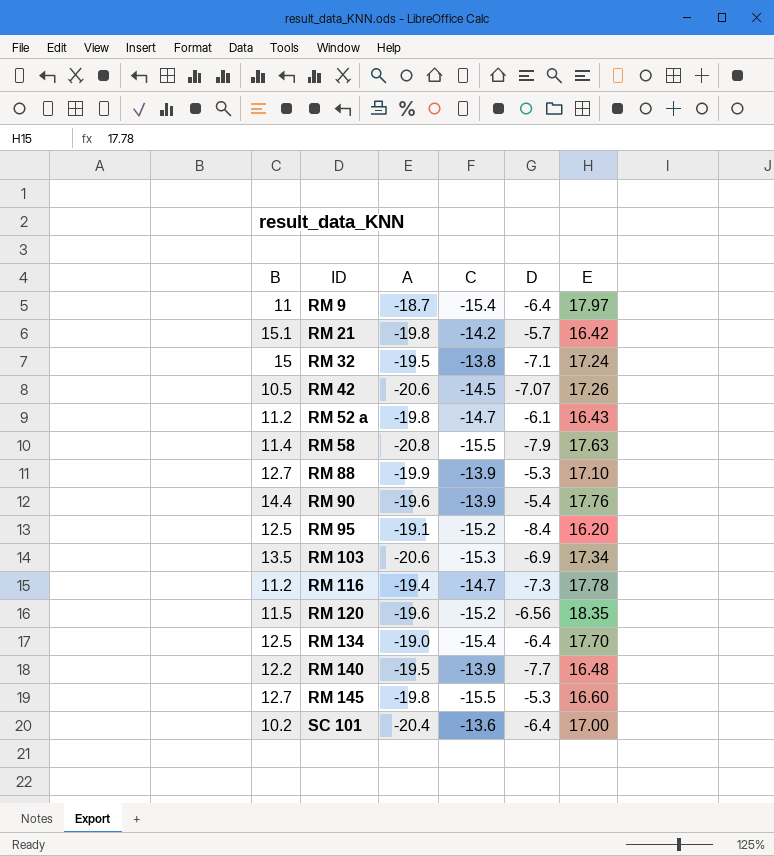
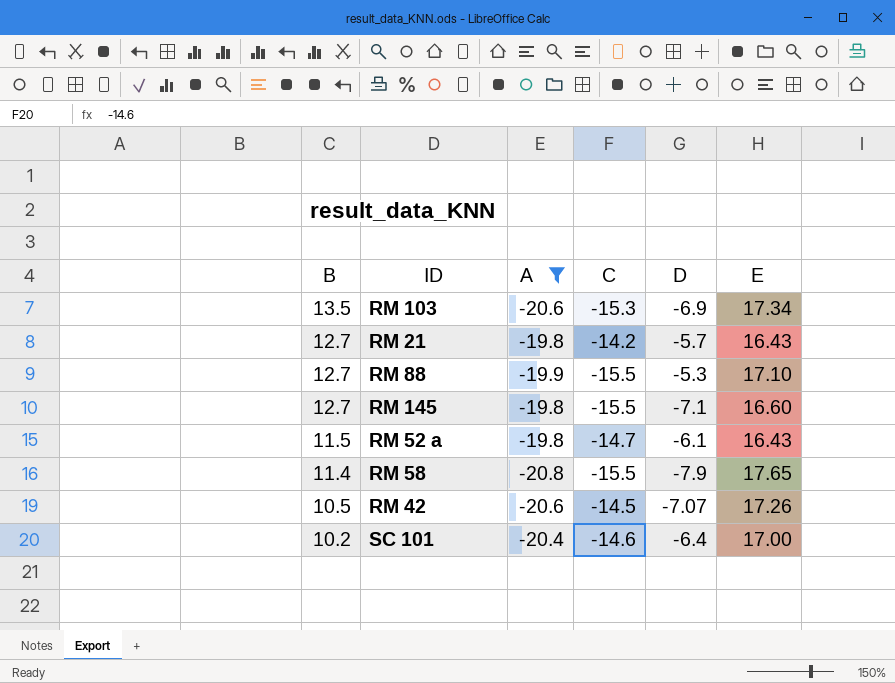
filter: none -> A <= -19.8
row order: ID ascending -> B descending
RM 21 | B: 15.1 -> 12.7
RM 21 | E: 16.42 -> 16.43
RM 88 | C: -13.9 -> -15.5
RM 145 | D: -5.3 -> -7.1
RM 52 a | B: 11.2 -> 11.5
RM 58 | E: 17.63 -> 17.65
SC 101 | C: -13.6 -> -14.6

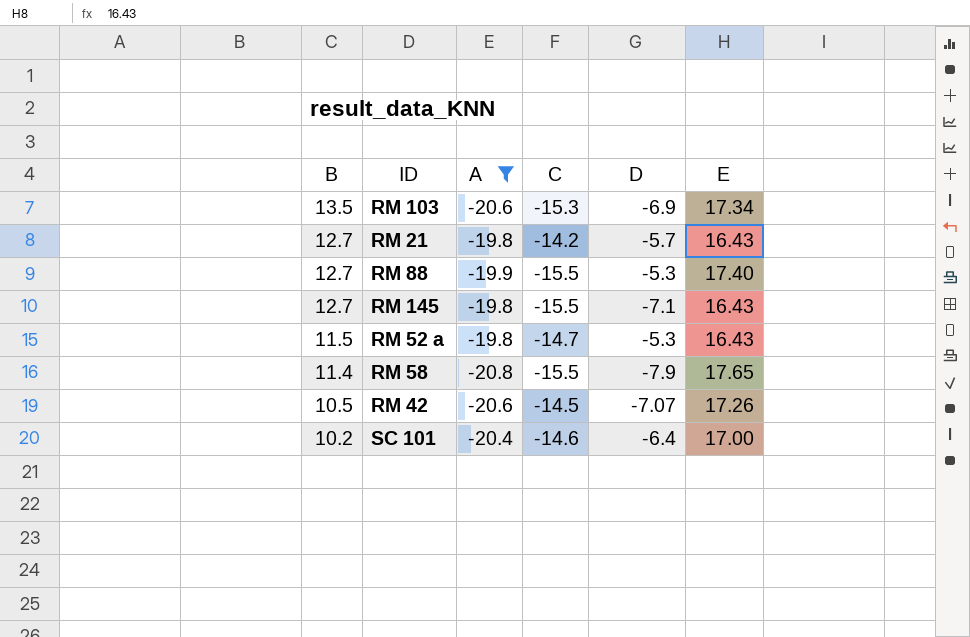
RM 88 | E: 17.10 -> 17.40
RM 145 | E: 16.60 -> 16.43
RM 52 a | D: -6.1 -> -5.3

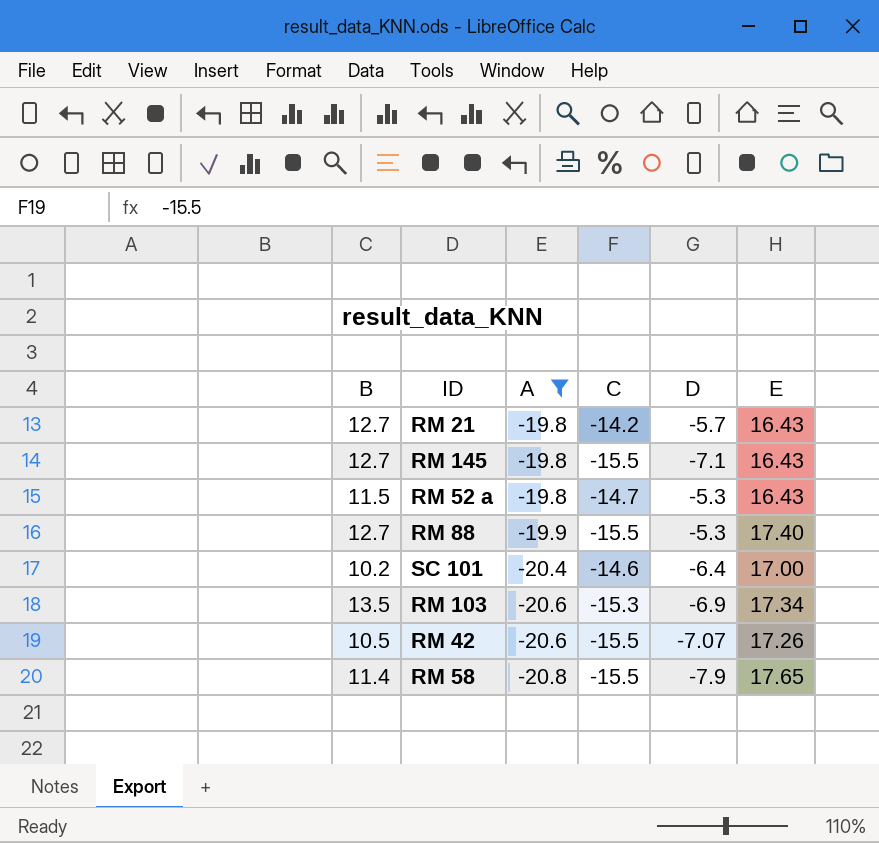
row order: B descending -> A descending
RM 42 | C: -14.5 -> -15.5

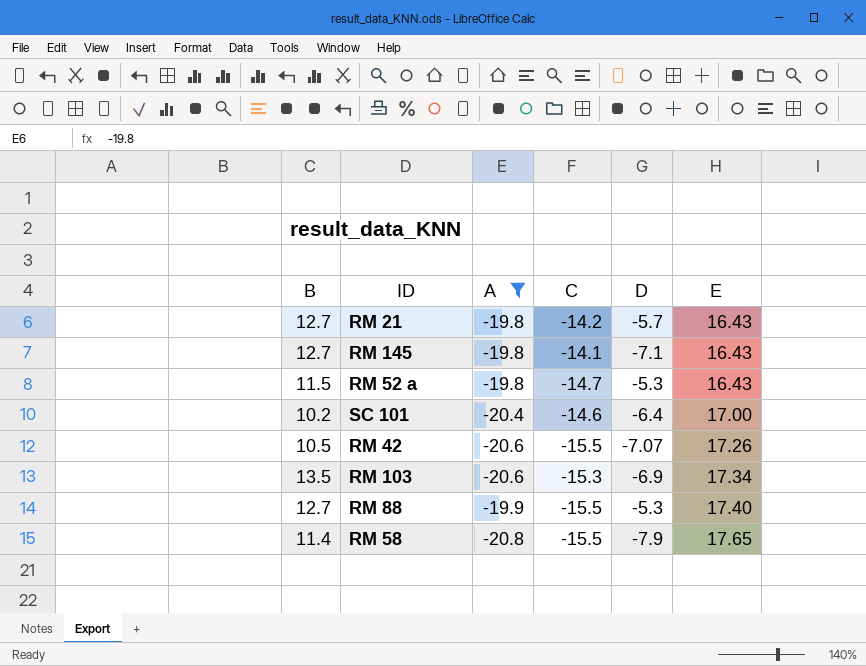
row order: A descending -> E ascending
RM 145 | C: -15.5 -> -14.1

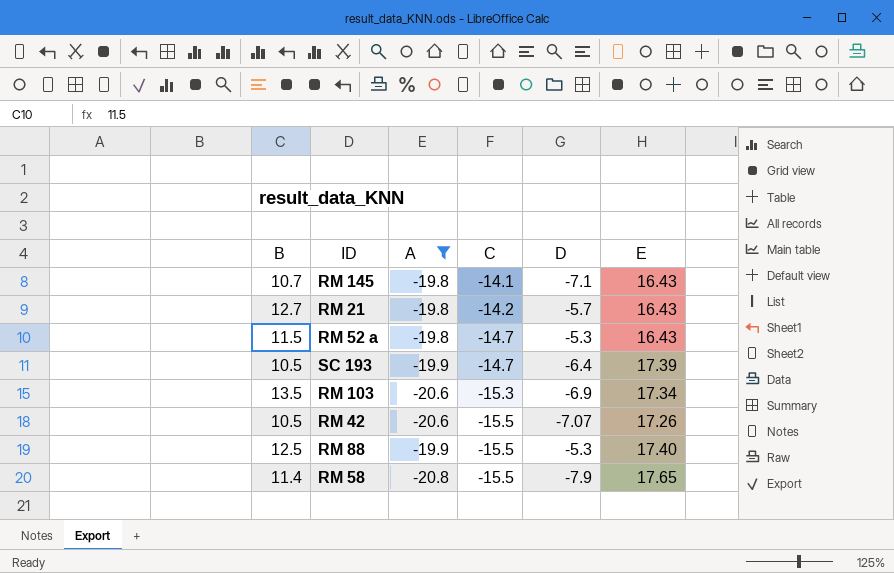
row order: E ascending -> C descending
row SC 101: 10.2 | -20.4 | -14.6 | -6.4 | 17.00 -> none
RM 145 | B: 12.7 -> 10.7
row SC 193: none -> 10.5 | -19.9 | -14.7 | -6.4 | 17.39
RM 88 | B: 12.7 -> 12.5

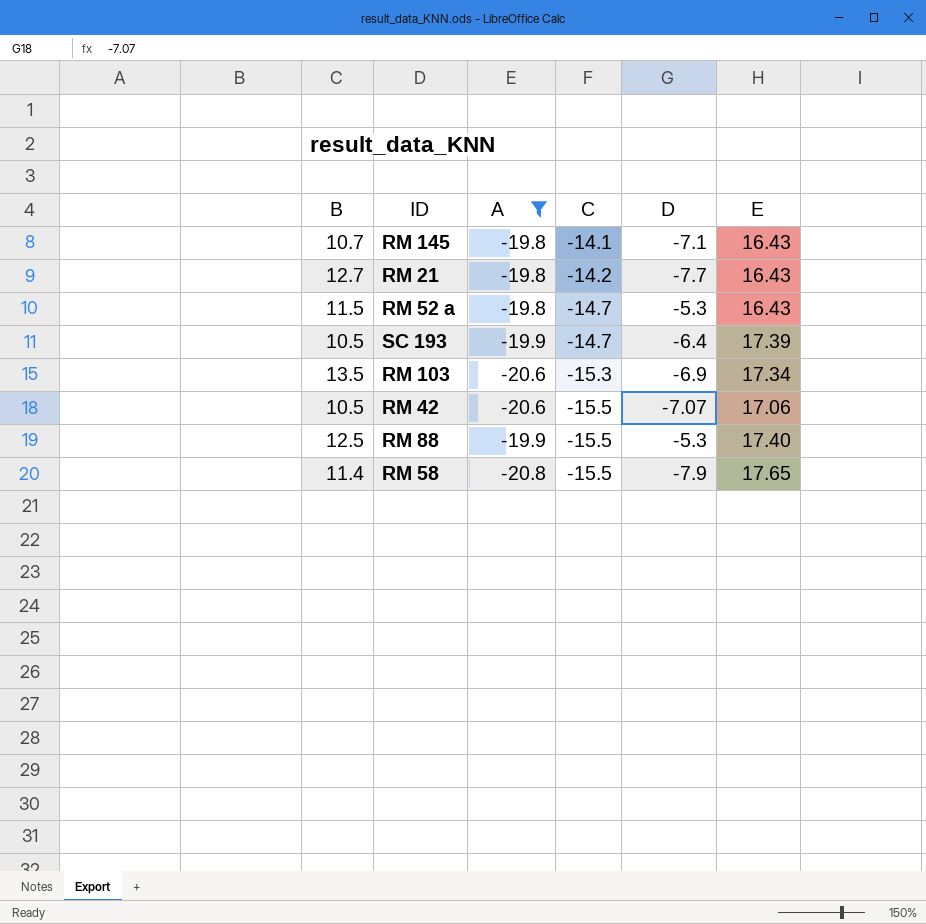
RM 21 | D: -5.7 -> -7.7
RM 42 | E: 17.26 -> 17.06

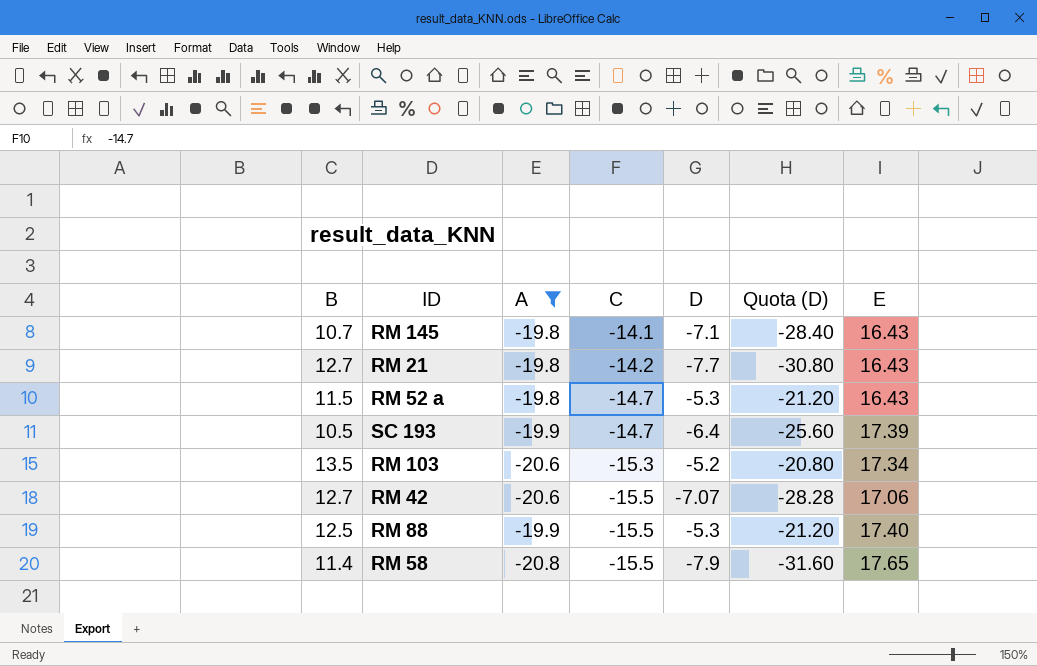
column Quota (D) | formula: none -> [D] * 4
RM 103 | D: -6.9 -> -5.2
RM 42 | B: 10.5 -> 12.7

